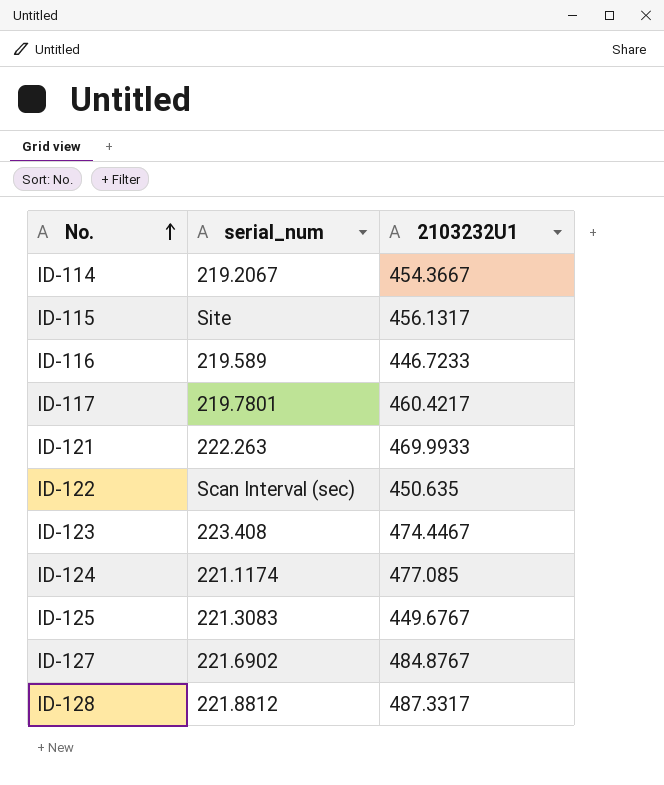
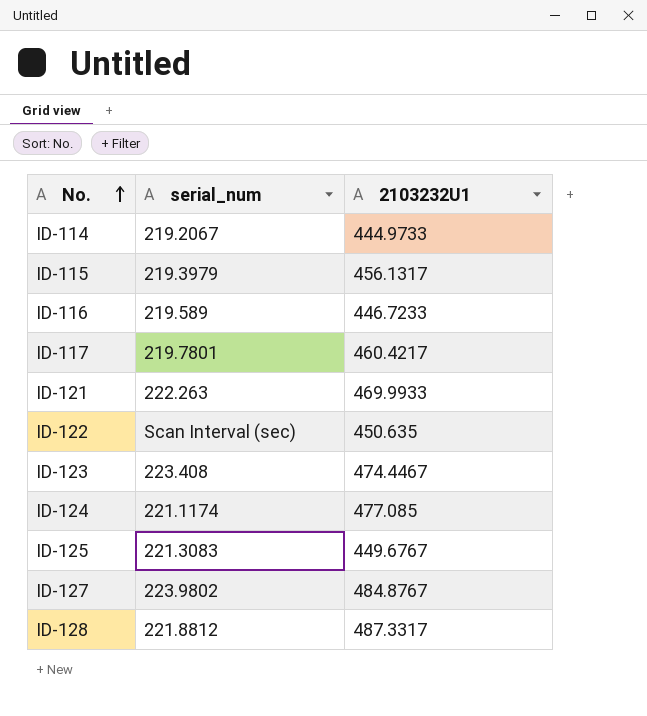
ID-114 | 2103232U1: 454.3667 -> 444.9733
ID-115 | serial_num: Site -> 219.3979
ID-127 | serial_num: 221.6902 -> 223.9802

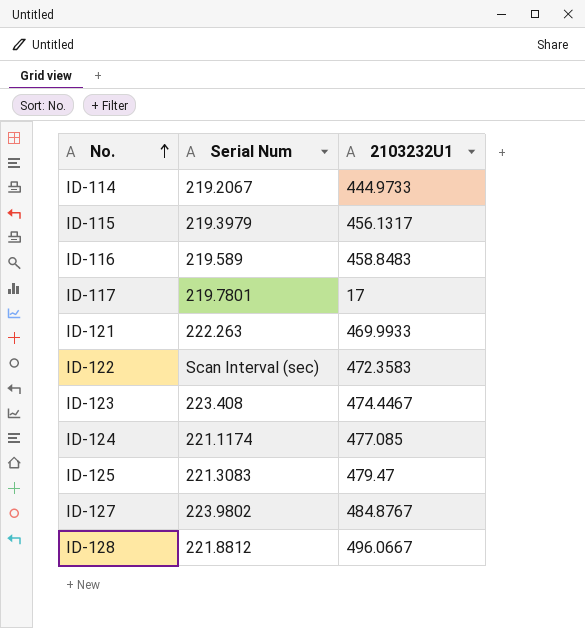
column name: serial_num -> Serial Num
ID-116 | 2103232U1: 446.7233 -> 458.8483
ID-117 | 2103232U1: 460.4217 -> 17
ID-122 | 2103232U1: 450.635 -> 472.3583
ID-125 | 2103232U1: 449.6767 -> 479.47
ID-128 | 2103232U1: 487.3317 -> 496.0667

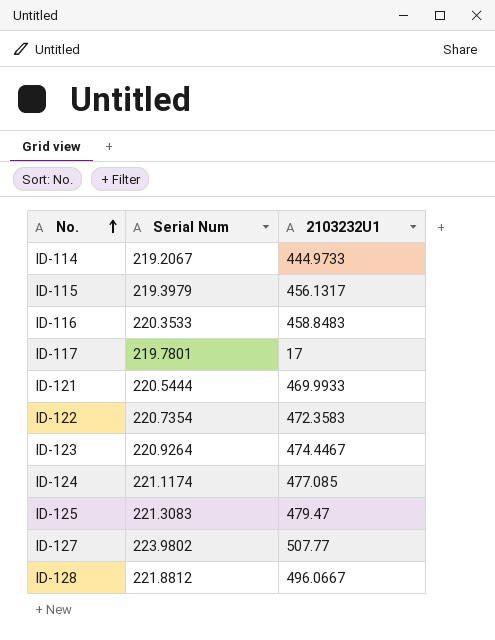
ID-116 | Serial Num: 219.589 -> 220.3533
ID-121 | Serial Num: 222.263 -> 220.5444
ID-122 | Serial Num: Scan Interval (sec) -> 220.7354
ID-123 | Serial Num: 223.408 -> 220.9264
ID-127 | 2103232U1: 484.8767 -> 507.77

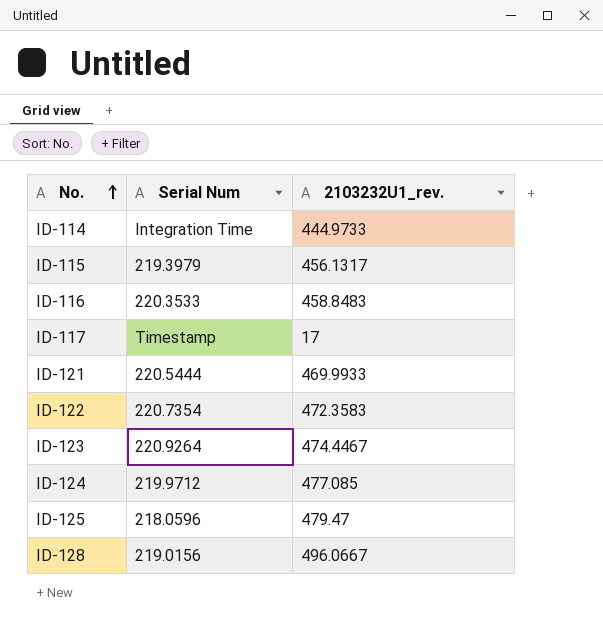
column name: 2103232U1 -> 2103232U1_rev.
row ID-127: 223.9802 | 507.77 -> none
ID-114 | Serial Num: 219.2067 -> Integration Time
ID-117 | Serial Num: 219.7801 -> Timestamp
ID-124 | Serial Num: 221.1174 -> 219.9712
ID-125 | Serial Num: 221.3083 -> 218.0596
ID-128 | Serial Num: 221.8812 -> 219.0156

